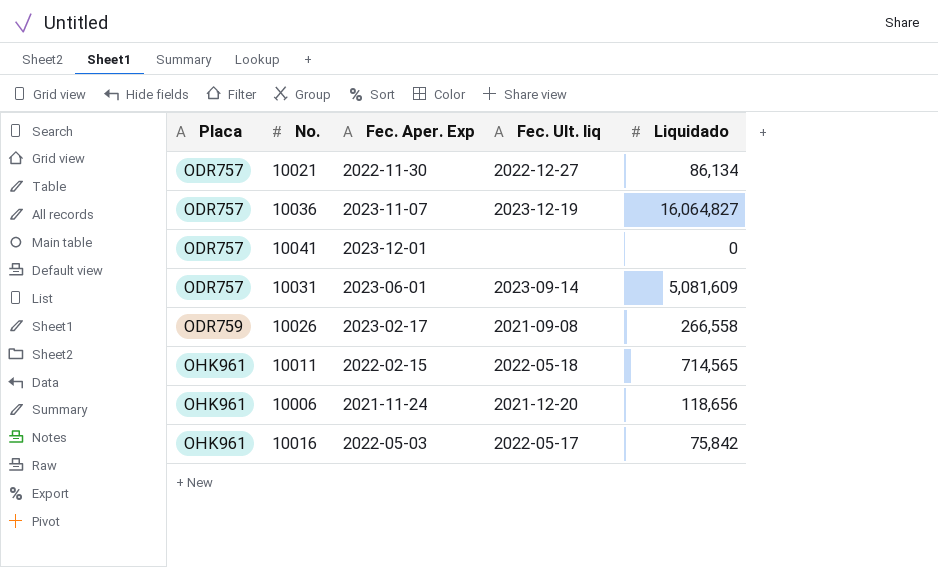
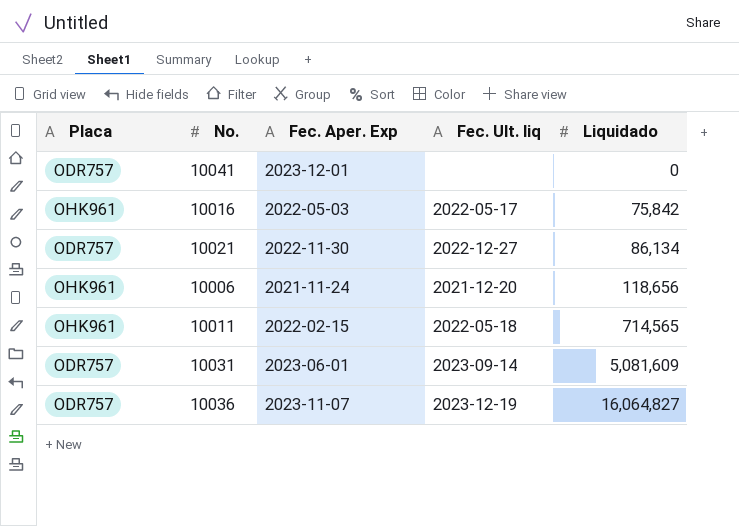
row order: Placa ascending -> Liquidado ascending
row 10026: ODR759 | 2023-02-17 | 2021-09-08 | 266,558 -> none

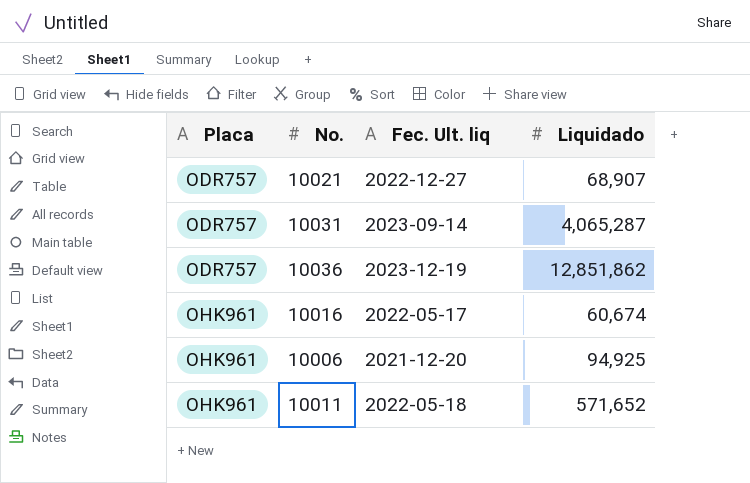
row order: Liquidado ascending -> Placa ascending
column Fec. Aper. Exp | position: 3 -> none
row 10041: ODR757 | 2023-12-01 | none | 0 -> none
10021 | Liquidado: 86,134 -> 68,907
10031 | Liquidado: 5,081,609 -> 4,065,287
10036 | Liquidado: 16,064,827 -> 12,851,862
10016 | Liquidado: 75,842 -> 60,674
10006 | Liquidado: 118,656 -> 94,925
10011 | Liquidado: 714,565 -> 571,652

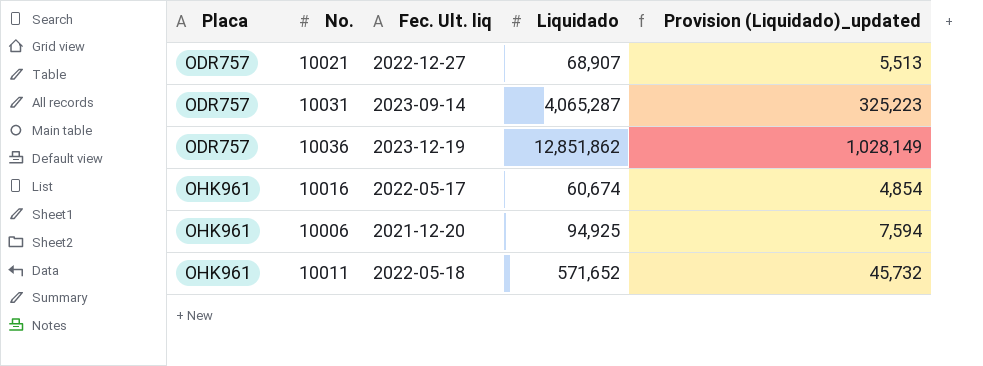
column Provision (Liquidado)_updated | formula: none -> [Liquidado] * 0.08

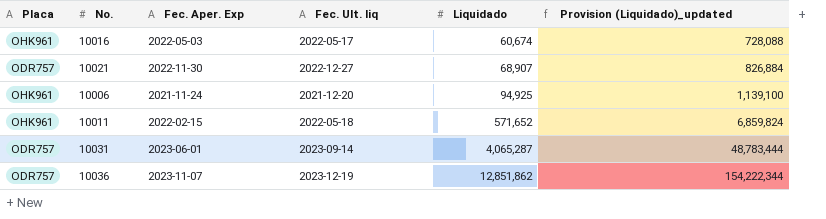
row order: Placa ascending -> Liquidado ascending
column Fec. Aper. Exp | position: none -> 3
column Provision (Liquidado)_updated | formula: [Liquidado] * 0.08 -> [Liquidado] * 12

